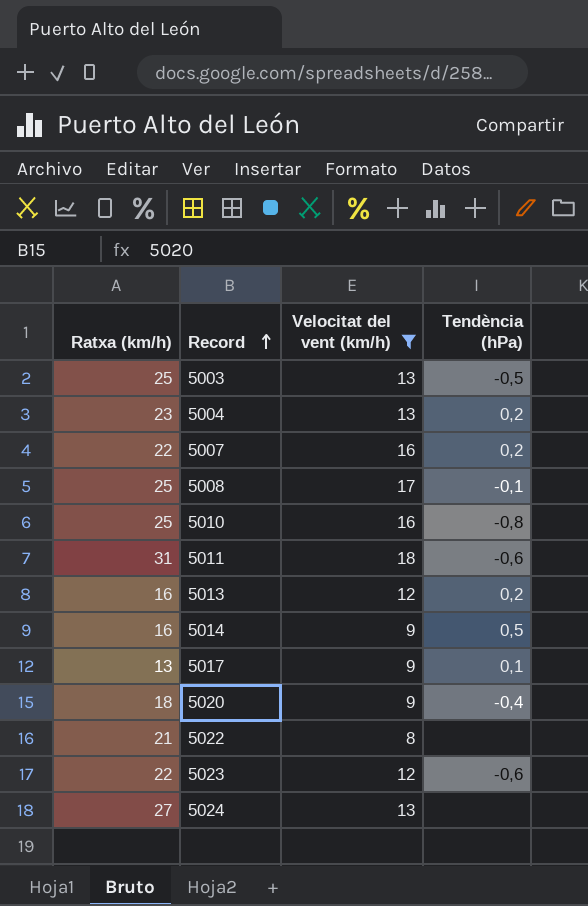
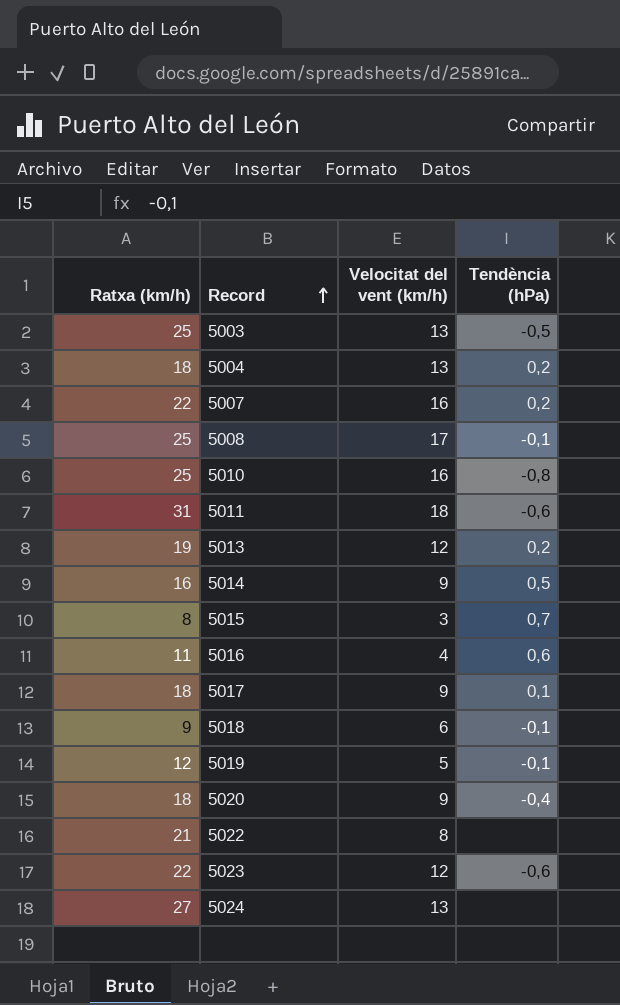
filter: Velocitat del vent (km/h) >= 8 -> none
5004 | Ratxa (km/h): 23 -> 18
5013 | Ratxa (km/h): 16 -> 19
5017 | Ratxa (km/h): 13 -> 18

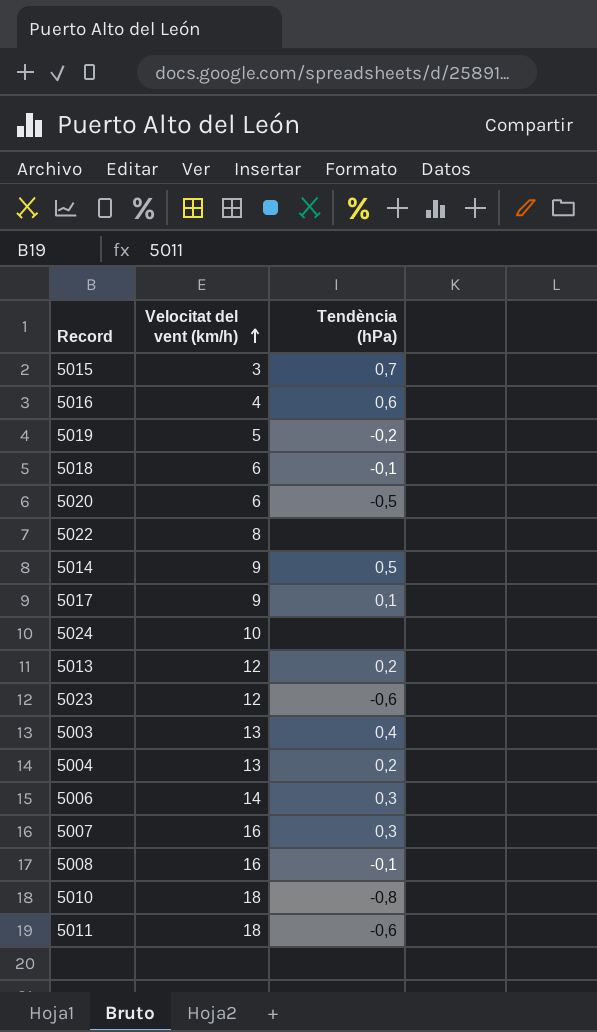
row order: Record ascending -> Velocitat del vent (km/h) ascending
column Ratxa (km/h) | position: 1 -> none
5019 | Tendència (hPa): -0,1 -> -0,2
5020 | Velocitat del vent (km/h): 9 -> 6
5020 | Tendència (hPa): -0,4 -> -0,5
5024 | Velocitat del vent (km/h): 13 -> 10
5003 | Tendència (hPa): -0,5 -> 0,4
row 5006: none -> 14 | 0,3
5007 | Tendència (hPa): 0,2 -> 0,3
5008 | Velocitat del vent (km/h): 17 -> 16
5010 | Velocitat del vent (km/h): 16 -> 18

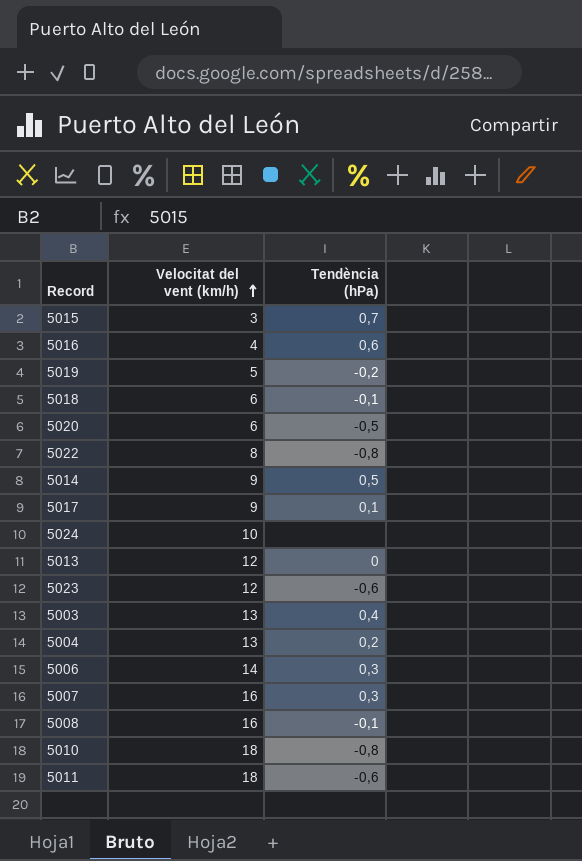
5022 | Tendència (hPa): none -> -0,8
5013 | Tendència (hPa): 0,2 -> 0

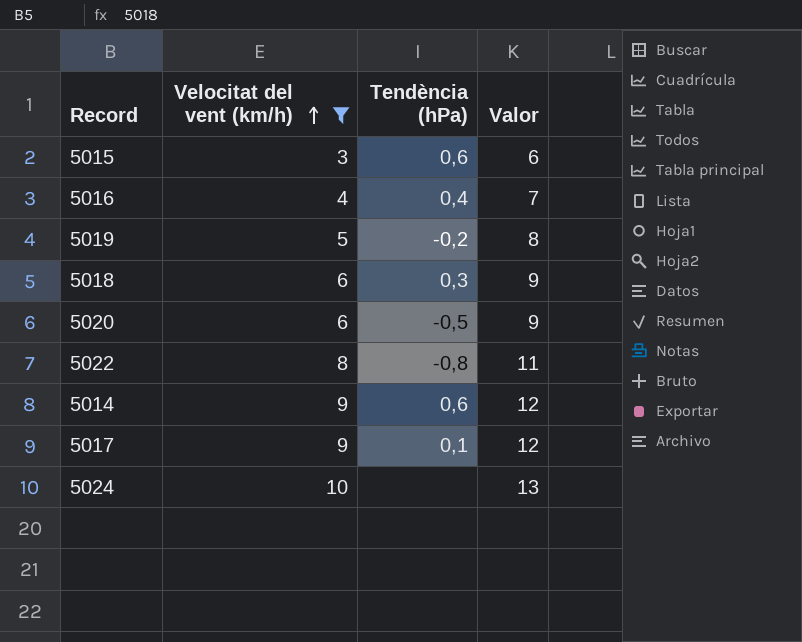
filter: none -> Velocitat del vent (km/h) <= 10
column Valor | formula: none -> [Velocitat del vent (km/h)] + 3
5015 | Tendència (hPa): 0,7 -> 0,6
5016 | Tendència (hPa): 0,6 -> 0,4
5018 | Tendència (hPa): -0,1 -> 0,3
5014 | Tendència (hPa): 0,5 -> 0,6

